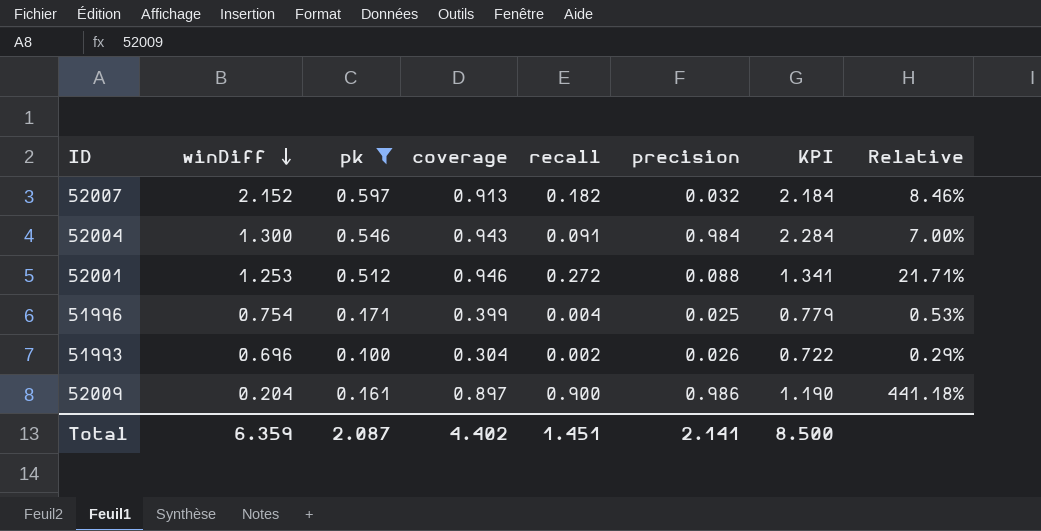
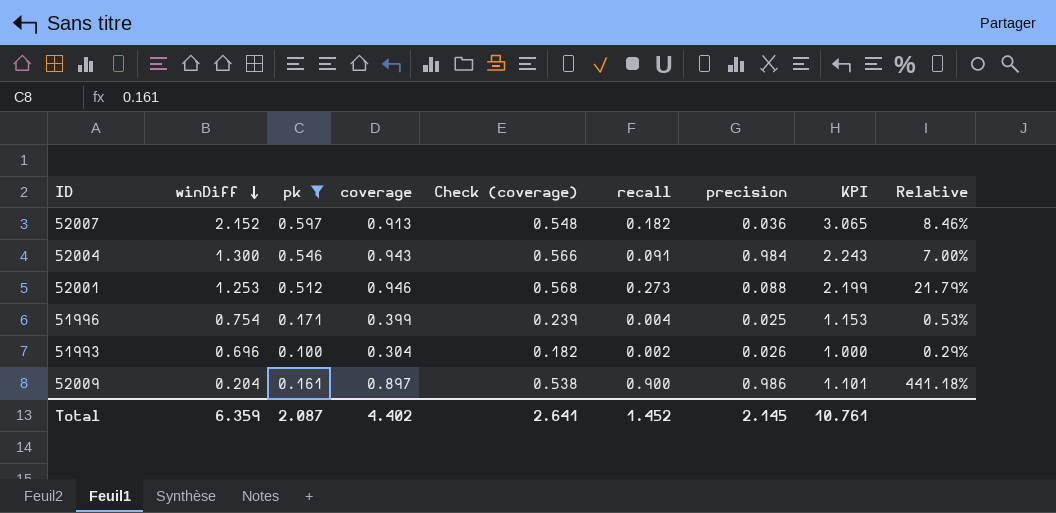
column Check (coverage) | formula: none -> [coverage] * 0.6
column KPI | formula: [winDiff] + [precision] -> [winDiff] + [coverage]
52007 | precision: 0.032 -> 0.036
52001 | recall: 0.272 -> 0.273
52001 | Relative: 21.71% -> 21.79%
Total | recall: 1.451 -> 1.452
Total | precision: 2.141 -> 2.145
Total | KPI: 8.500 -> 10.761

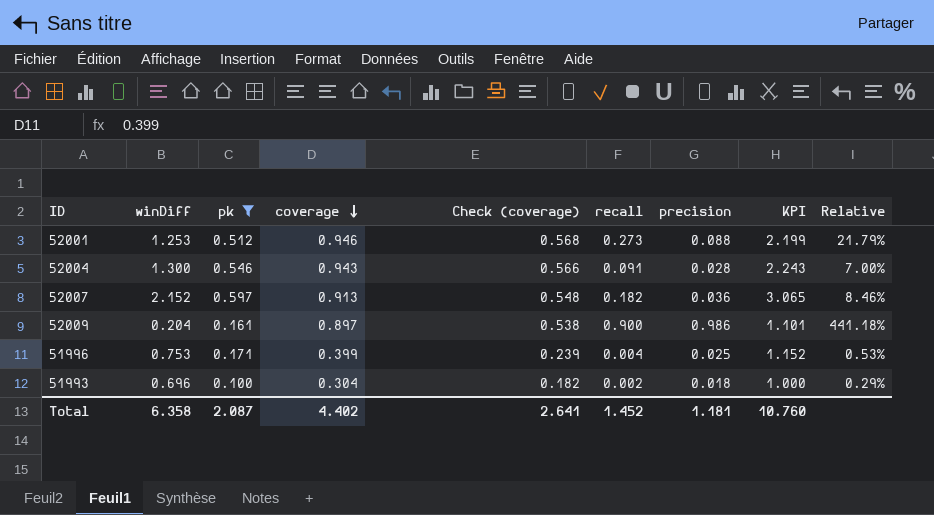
row order: winDiff descending -> coverage descending
52004 | precision: 0.984 -> 0.028
51996 | winDiff: 0.754 -> 0.753
51996 | KPI: 1.153 -> 1.152
51993 | precision: 0.026 -> 0.018
Total | winDiff: 6.359 -> 6.358
Total | precision: 2.145 -> 1.181
Total | KPI: 10.761 -> 10.760

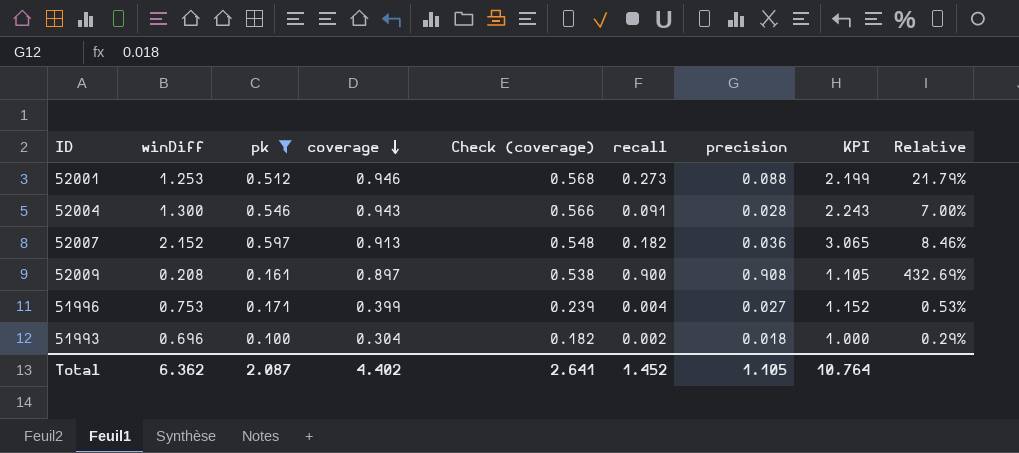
52009 | winDiff: 0.204 -> 0.208
52009 | precision: 0.986 -> 0.908
52009 | KPI: 1.101 -> 1.105
52009 | Relative: 441.18% -> 432.69%
51996 | precision: 0.025 -> 0.027
Total | winDiff: 6.358 -> 6.362
Total | precision: 1.181 -> 1.105
Total | KPI: 10.760 -> 10.764

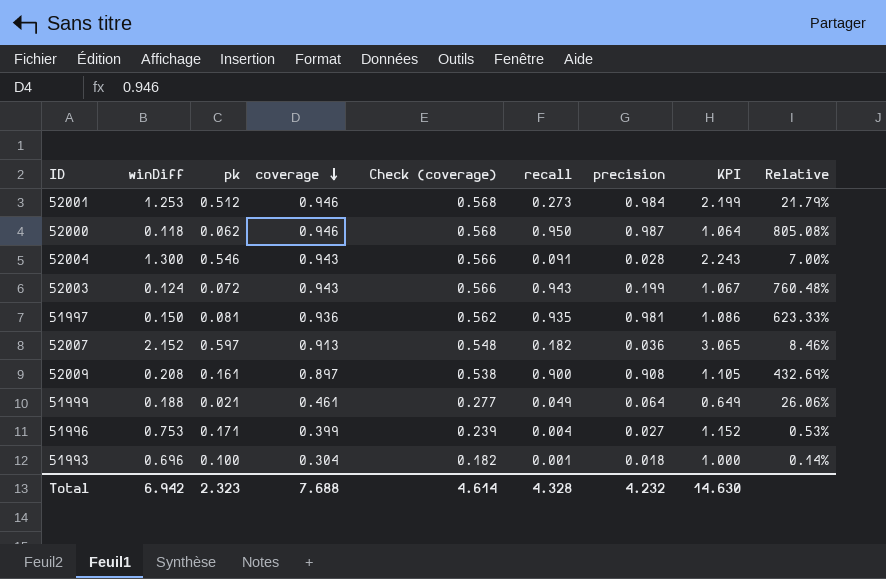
filter: pk >= 0.100 -> none
52001 | precision: 0.088 -> 0.984
51993 | recall: 0.002 -> 0.001
51993 | Relative: 0.29% -> 0.14%
Total | winDiff: 6.362 -> 6.942
Total | pk: 2.087 -> 2.323
Total | coverage: 4.402 -> 7.688
Total | Check (coverage): 2.641 -> 4.614
Total | recall: 1.452 -> 4.328
Total | precision: 1.105 -> 4.232
Total | KPI: 10.764 -> 14.630

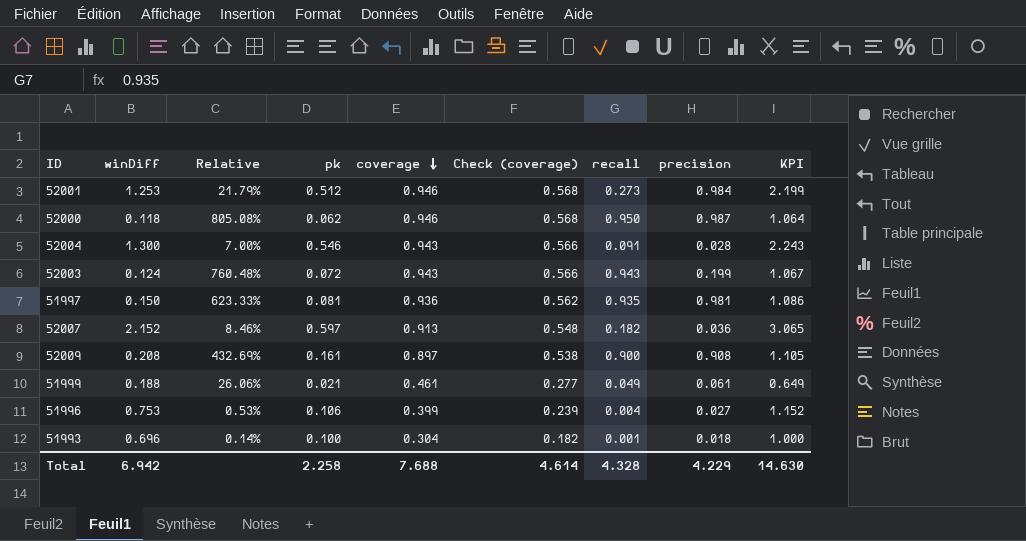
column Relative | position: 9 -> 3
51999 | precision: 0.064 -> 0.061
51996 | pk: 0.171 -> 0.106
Total | pk: 2.323 -> 2.258
Total | precision: 4.232 -> 4.229

